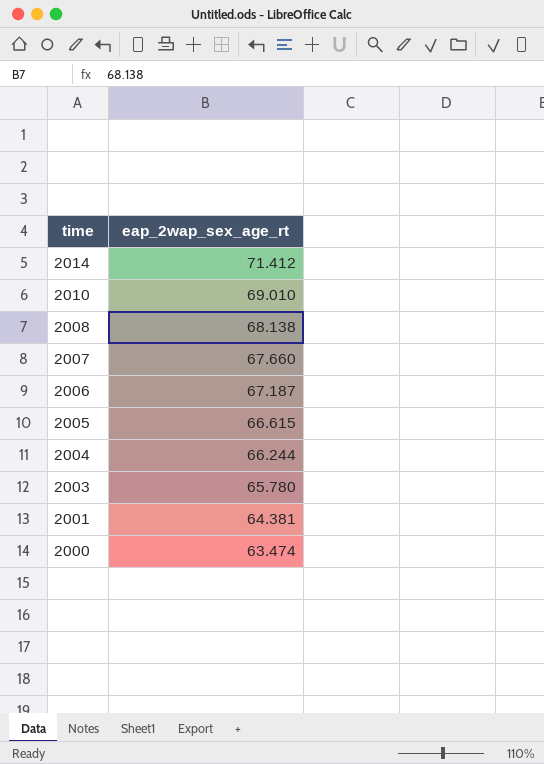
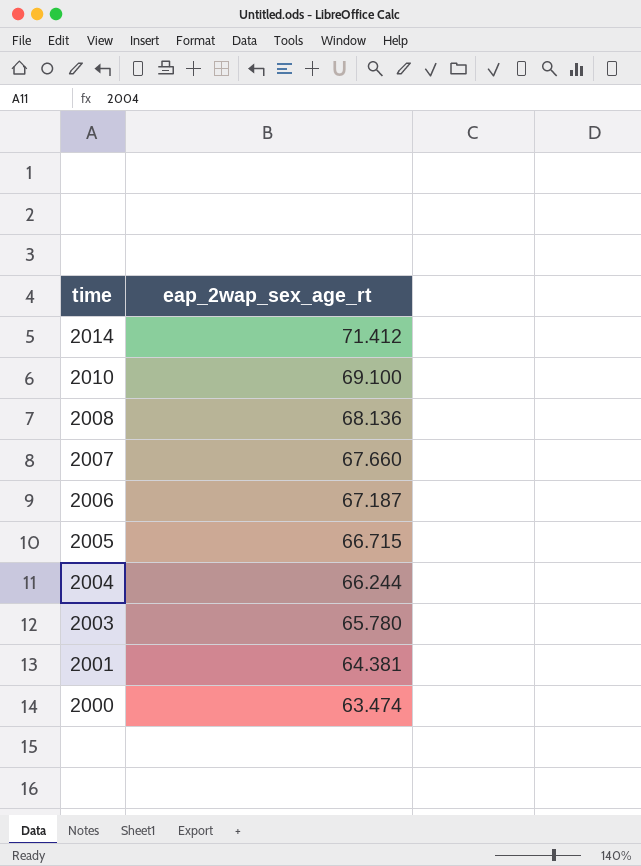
2010 | eap_2wap_sex_age_rt: 69.010 -> 69.100
2008 | eap_2wap_sex_age_rt: 68.138 -> 68.136
2005 | eap_2wap_sex_age_rt: 66.615 -> 66.715

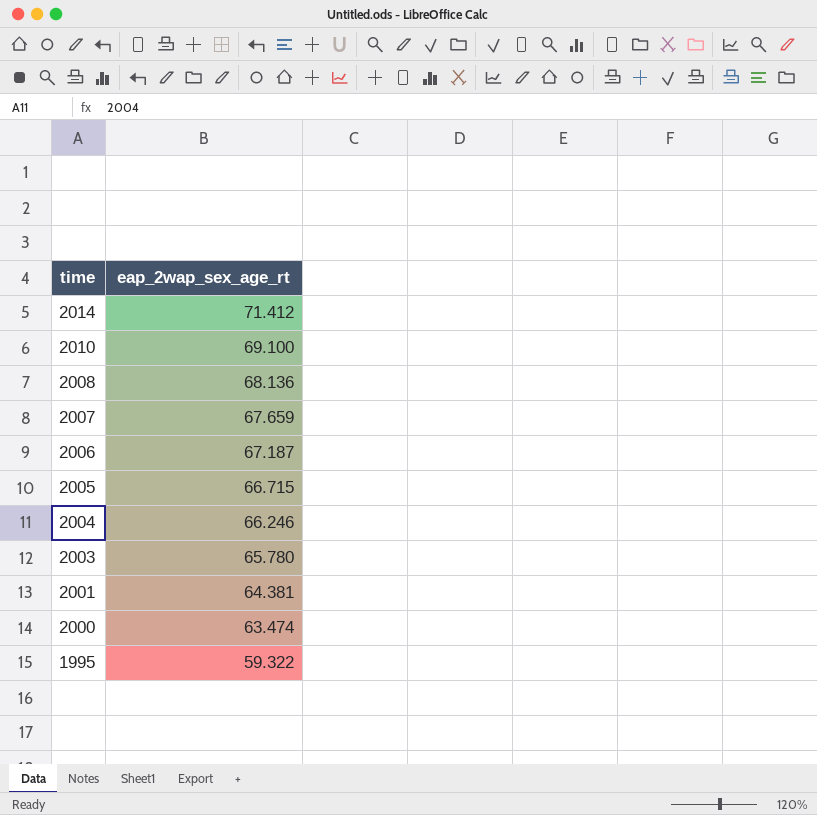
2007 | eap_2wap_sex_age_rt: 67.660 -> 67.659
2004 | eap_2wap_sex_age_rt: 66.244 -> 66.246
row 1995: none -> 59.322

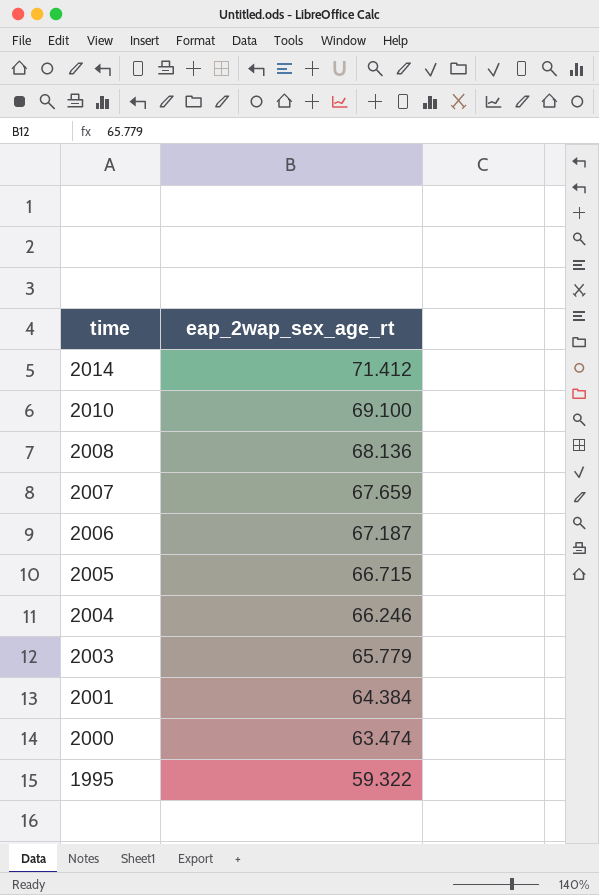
2003 | eap_2wap_sex_age_rt: 65.780 -> 65.779
2001 | eap_2wap_sex_age_rt: 64.381 -> 64.384

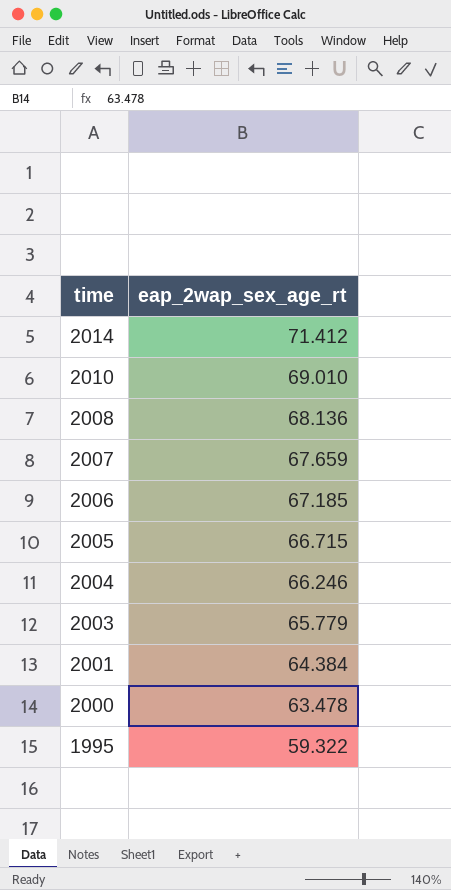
2010 | eap_2wap_sex_age_rt: 69.100 -> 69.010
2006 | eap_2wap_sex_age_rt: 67.187 -> 67.185
2000 | eap_2wap_sex_age_rt: 63.474 -> 63.478

